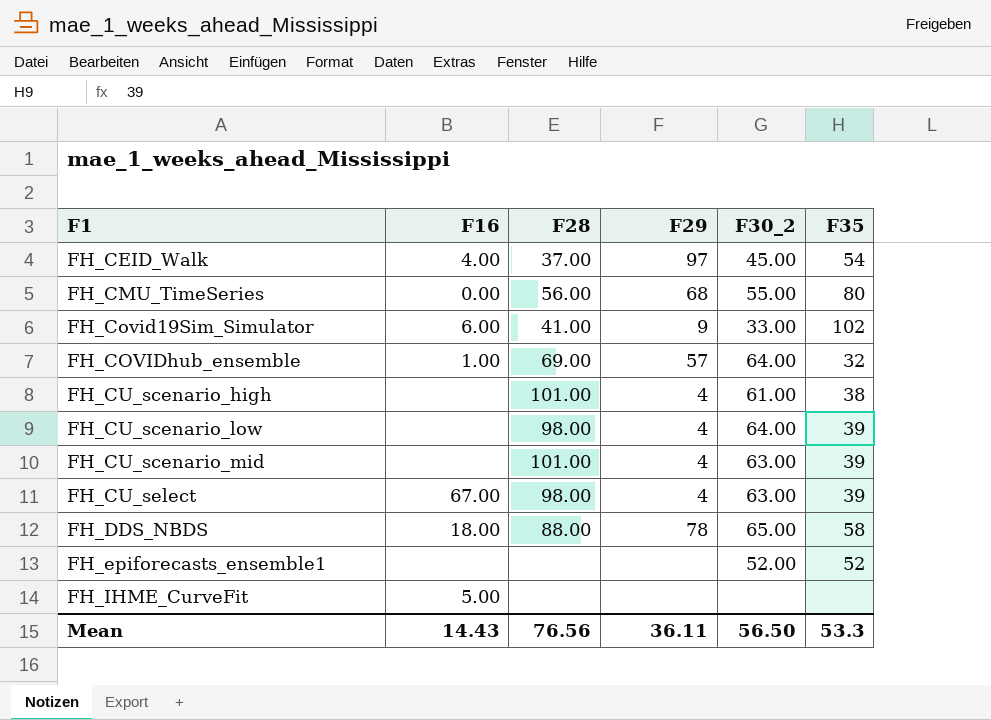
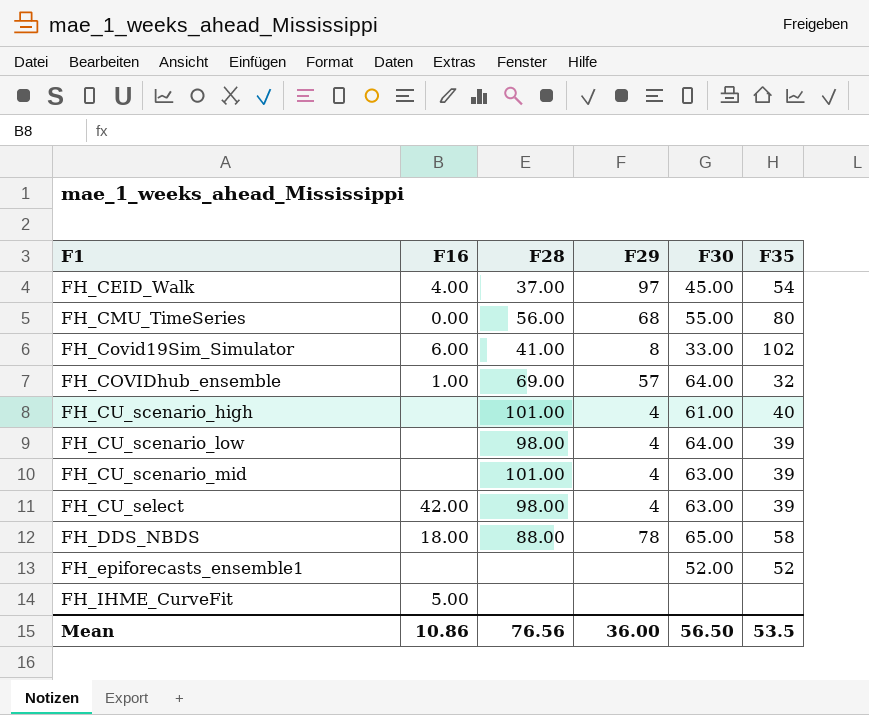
column name: F30_2 -> F30
FH_Covid19Sim_Simulator | F29: 9 -> 8
FH_CU_scenario_high | F35: 38 -> 40
FH_CU_select | F16: 67.00 -> 42.00
Mean | F16: 14.43 -> 10.86
Mean | F29: 36.11 -> 36.00
Mean | F35: 53.3 -> 53.5

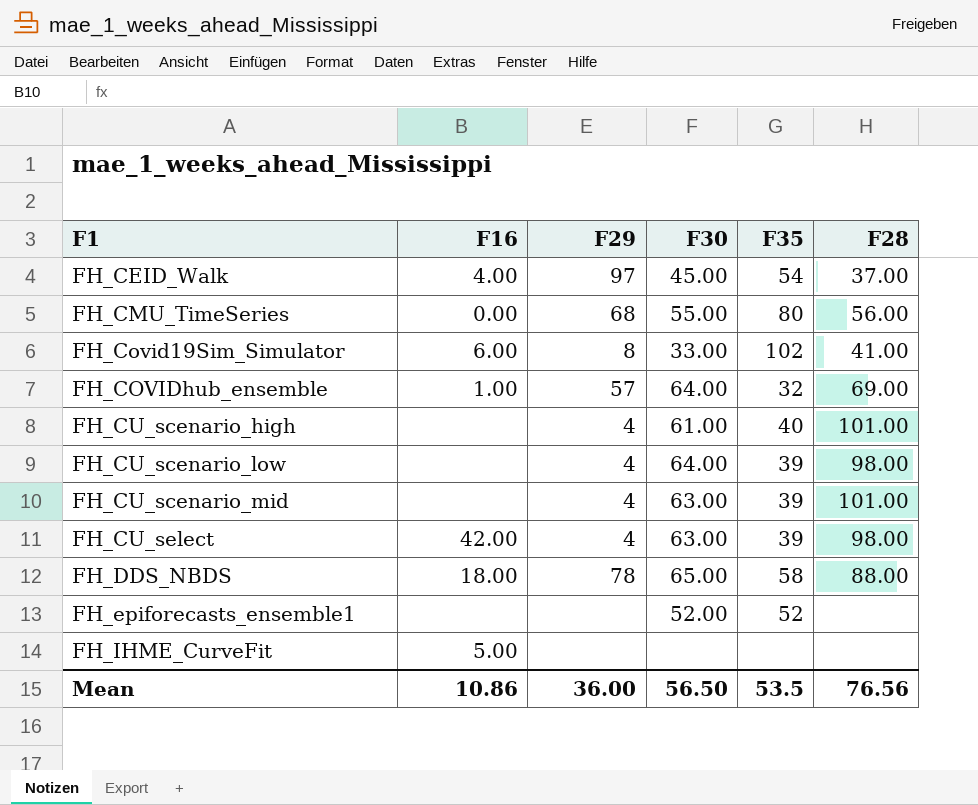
column F28 | position: 3 -> 6

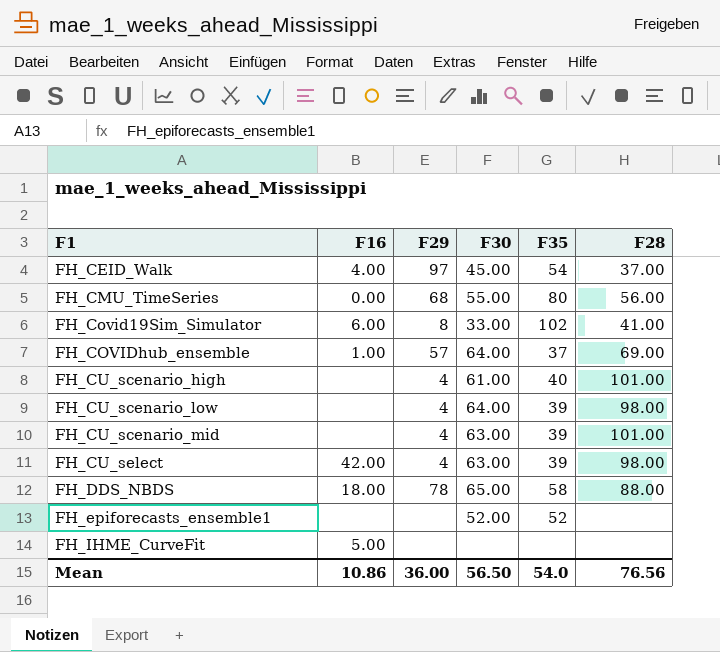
FH_COVIDhub_ensemble | F35: 32 -> 37
Mean | F35: 53.5 -> 54.0

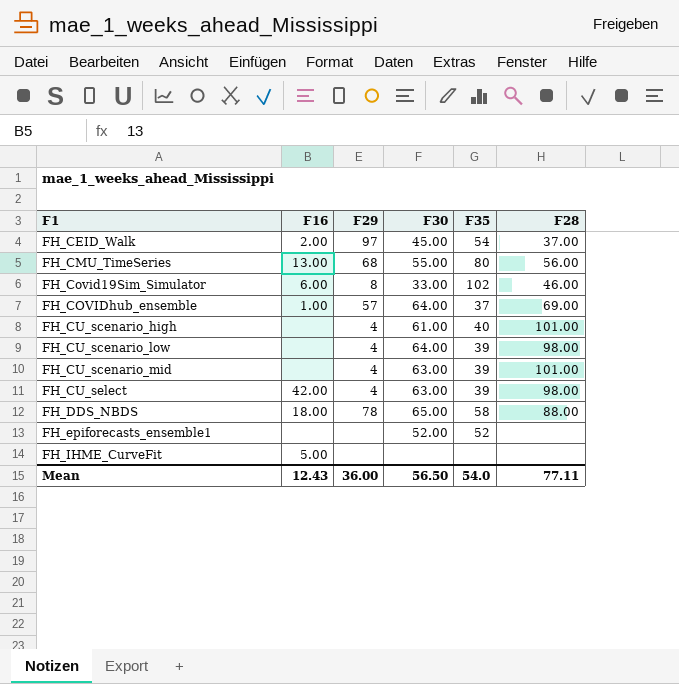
FH_CEID_Walk | F16: 4.00 -> 2.00
FH_CMU_TimeSeries | F16: 0.00 -> 13.00
FH_Covid19Sim_Simulator | F28: 41.00 -> 46.00
Mean | F16: 10.86 -> 12.43
Mean | F28: 76.56 -> 77.11

